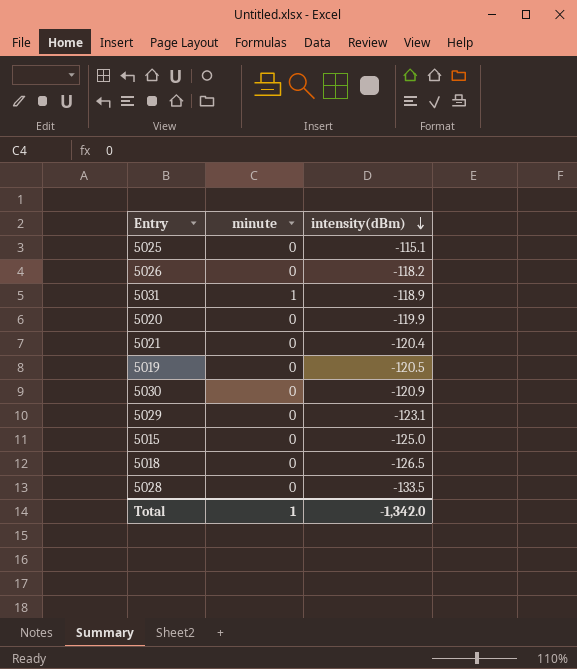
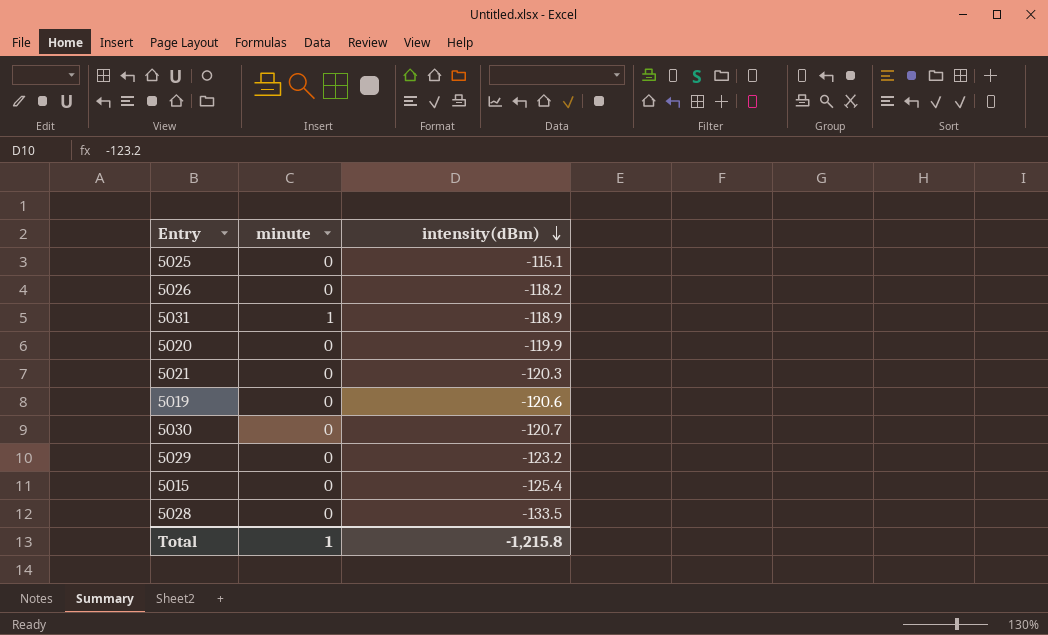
row 5018: 0 | -126.5 -> none
5021 | intensity(dBm): -120.4 -> -120.3
5019 | intensity(dBm): -120.5 -> -120.6
5030 | intensity(dBm): -120.9 -> -120.7
5029 | intensity(dBm): -123.1 -> -123.2
5015 | intensity(dBm): -125.0 -> -125.4
Total | intensity(dBm): -1,342.0 -> -1,215.8

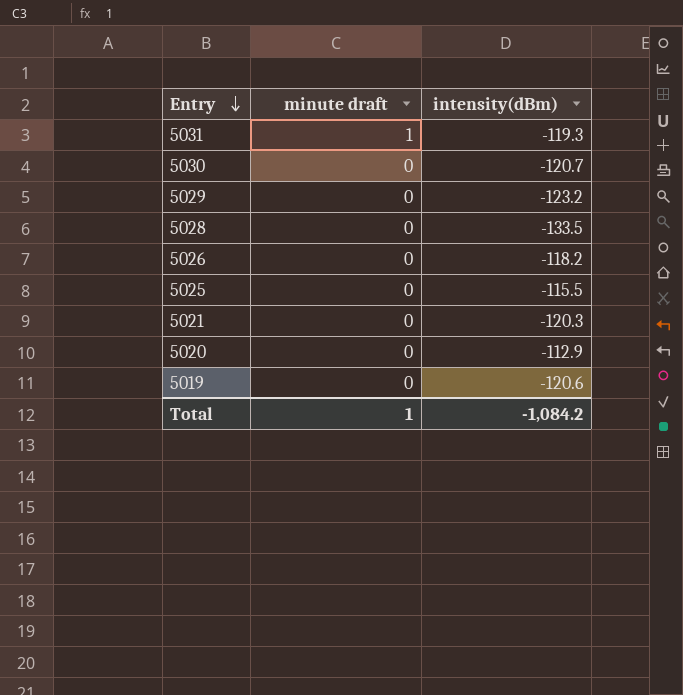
row order: intensity(dBm) descending -> Entry descending
column name: minute -> minute draft
row 5015: 0 | -125.4 -> none
5031 | intensity(dBm): -118.9 -> -119.3
5025 | intensity(dBm): -115.1 -> -115.5
5020 | intensity(dBm): -119.9 -> -112.9
Total | intensity(dBm): -1,215.8 -> -1,084.2

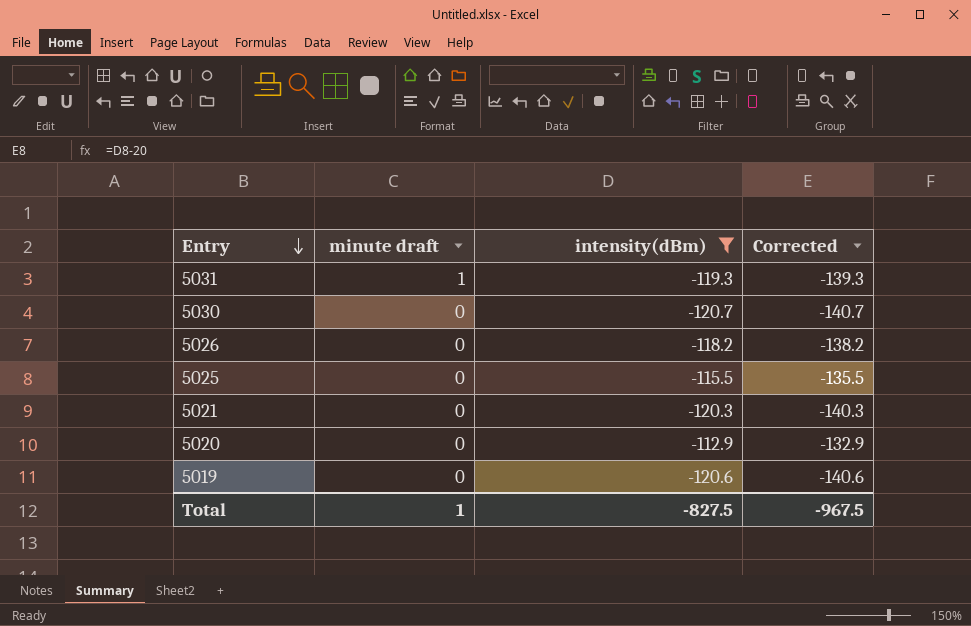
filter: none -> intensity(dBm) >= -120.7
column Corrected | formula: none -> [intensity(dBm)] - 20
Total | intensity(dBm): -1,084.2 -> -827.5

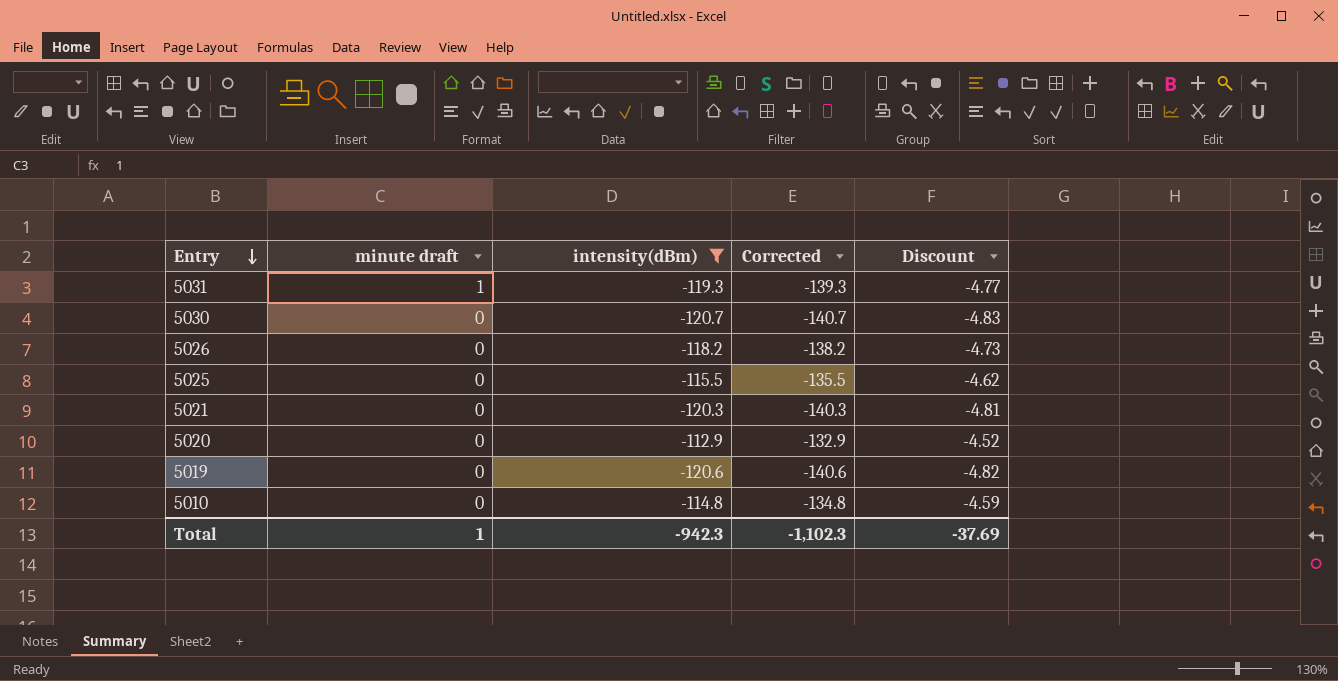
column Discount | formula: none -> [intensity(dBm)] * 0.04
row 5010: none -> 0 | -114.8 | -134.8 | -4.59
Total | intensity(dBm): -827.5 -> -942.3
Total | Corrected: -967.5 -> -1,102.3

